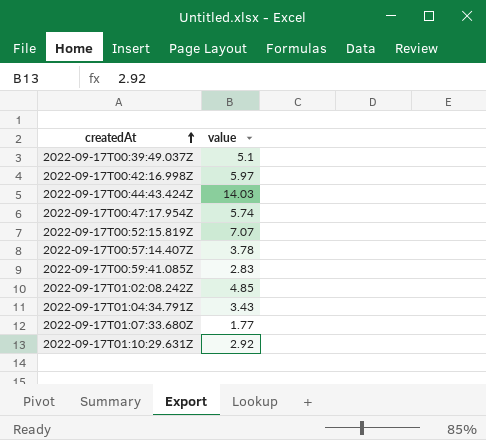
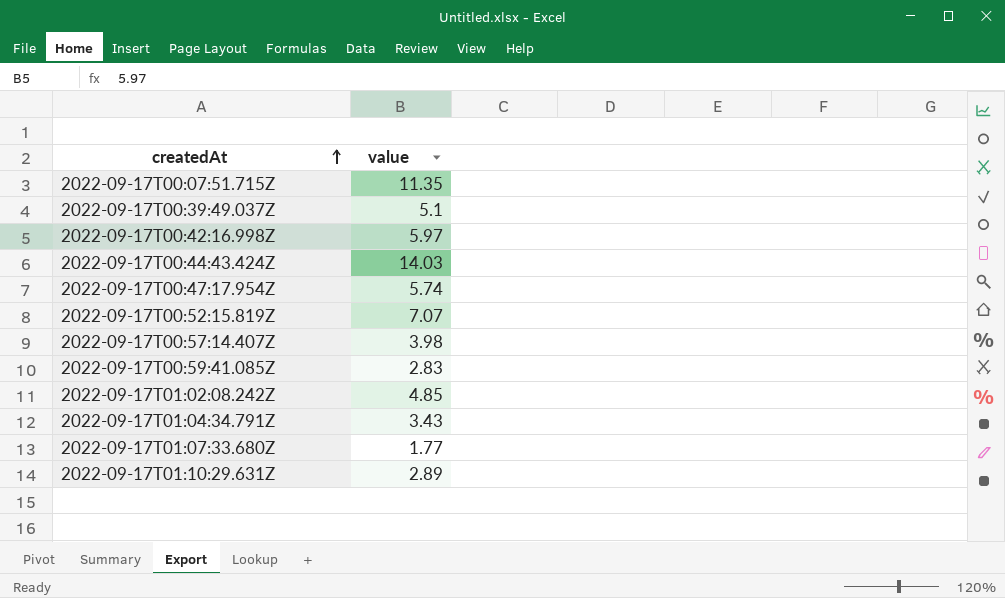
row 2022-09-17T00:07:51.715Z: none -> 11.35
2022-09-17T00:57:14.407Z | value: 3.78 -> 3.98
2022-09-17T01:10:29.631Z | value: 2.92 -> 2.89

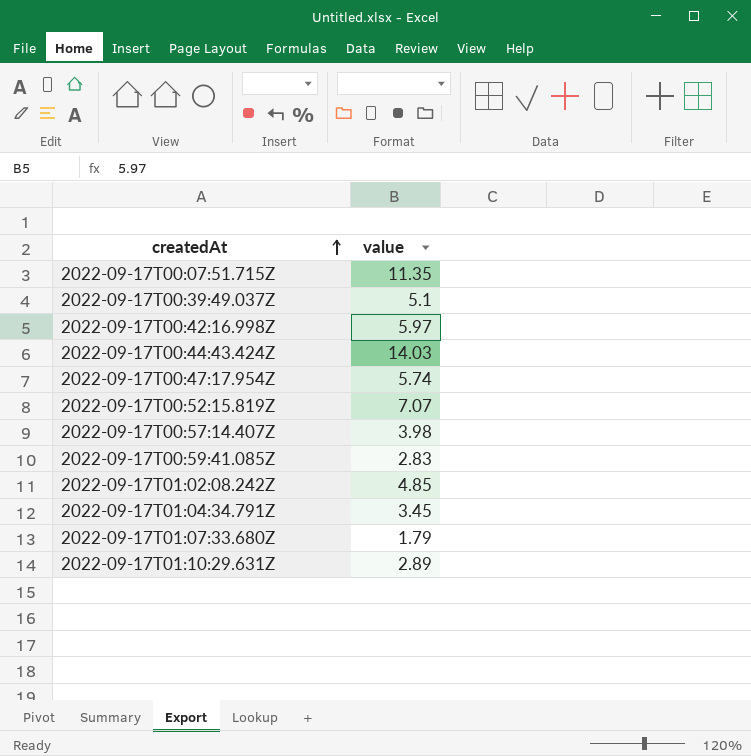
2022-09-17T01:04:34.791Z | value: 3.43 -> 3.45
2022-09-17T01:07:33.680Z | value: 1.77 -> 1.79

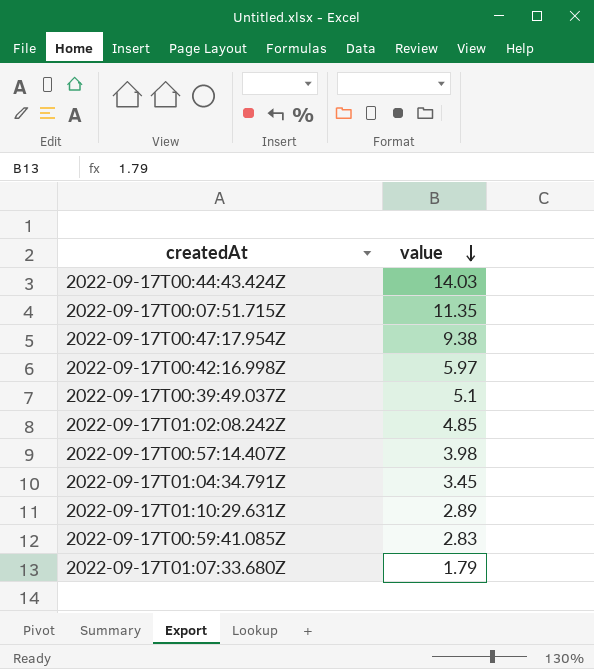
row order: createdAt ascending -> value descending
row 2022-09-17T00:52:15.819Z: 7.07 -> none
2022-09-17T00:47:17.954Z | value: 5.74 -> 9.38

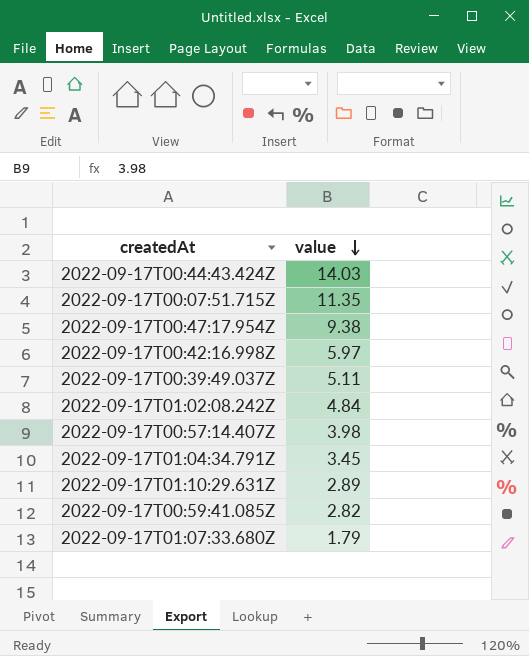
2022-09-17T00:39:49.037Z | value: 5.1 -> 5.11
2022-09-17T01:02:08.242Z | value: 4.85 -> 4.84
2022-09-17T00:59:41.085Z | value: 2.83 -> 2.82

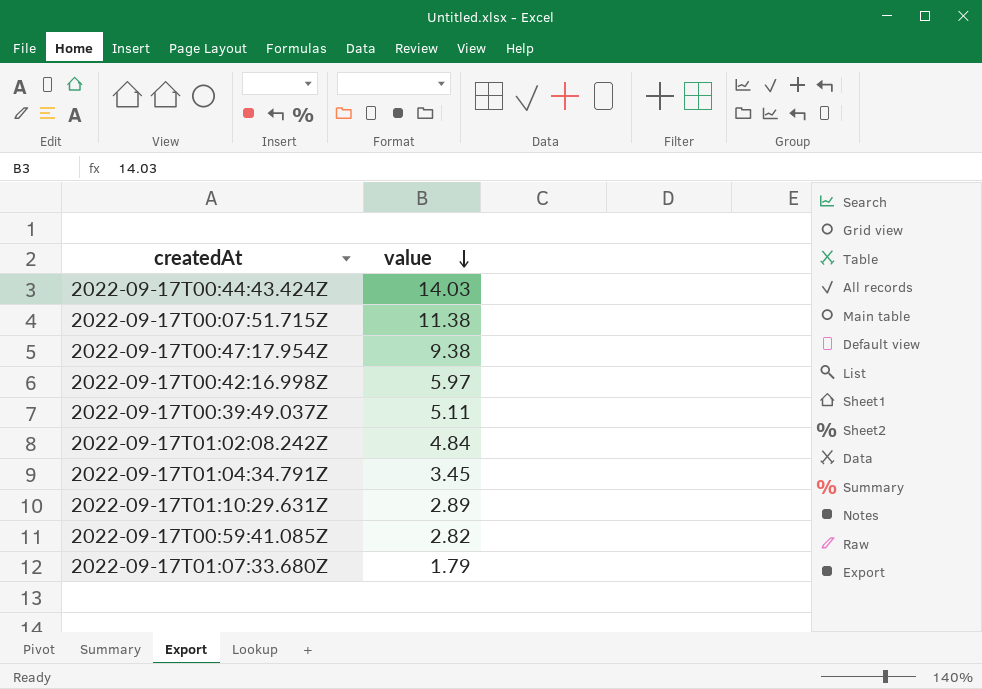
row 2022-09-17T00:57:14.407Z: 3.98 -> none
2022-09-17T00:07:51.715Z | value: 11.35 -> 11.38

